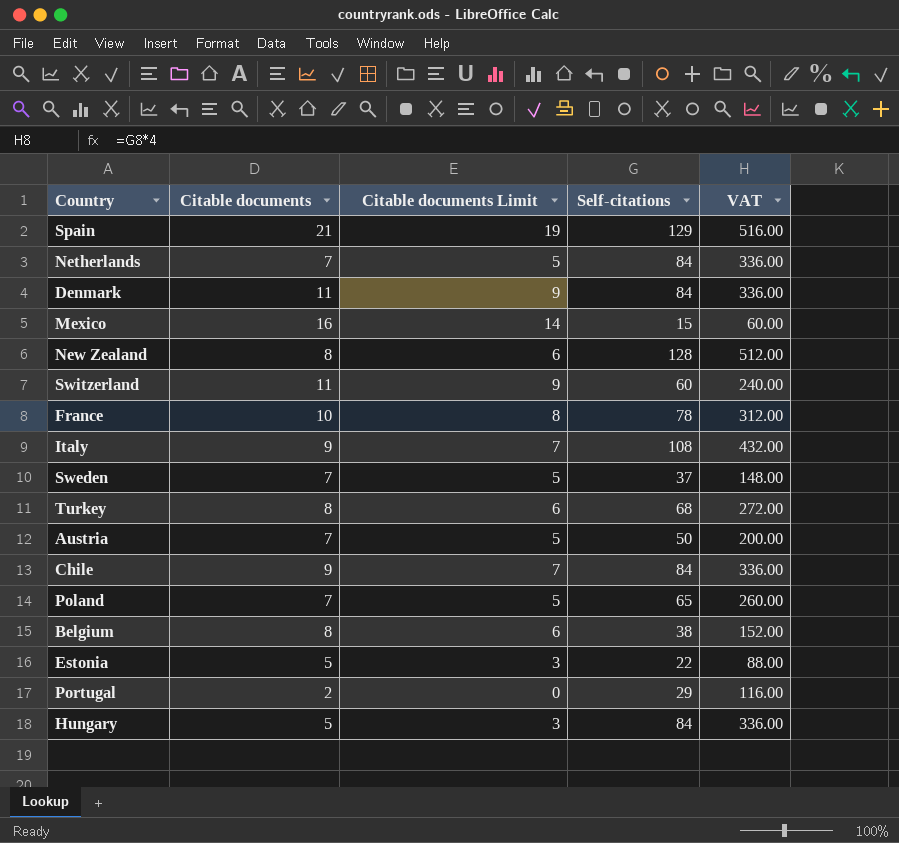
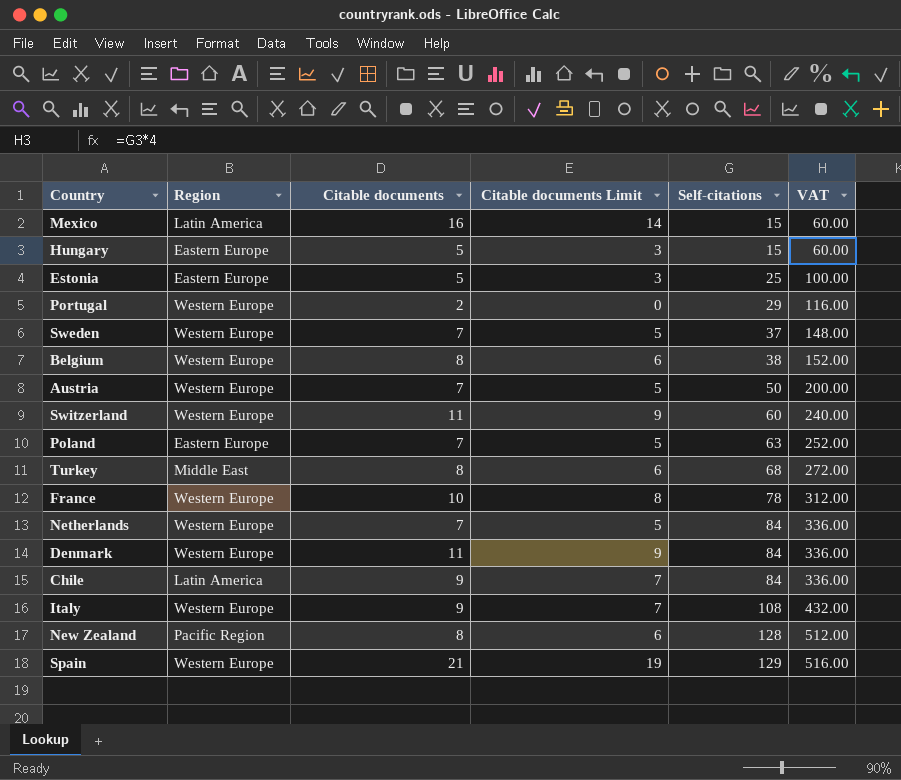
row order: none -> Self-citations ascending
column Region | position: none -> 2
Hungary | Self-citations: 84 -> 15
Hungary | VAT: 336.00 -> 60.00
Estonia | Self-citations: 22 -> 25
Estonia | VAT: 88.00 -> 100.00
Poland | Self-citations: 65 -> 63
Poland | VAT: 260.00 -> 252.00

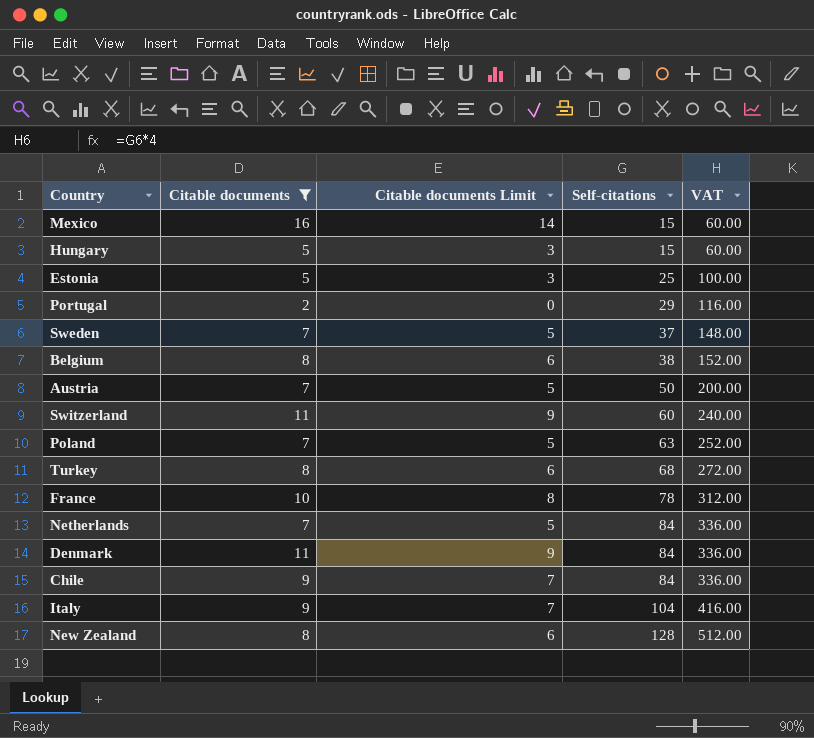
filter: none -> Citable documents != 21
column Region | position: 2 -> none
Italy | Self-citations: 108 -> 104
Italy | VAT: 432.00 -> 416.00

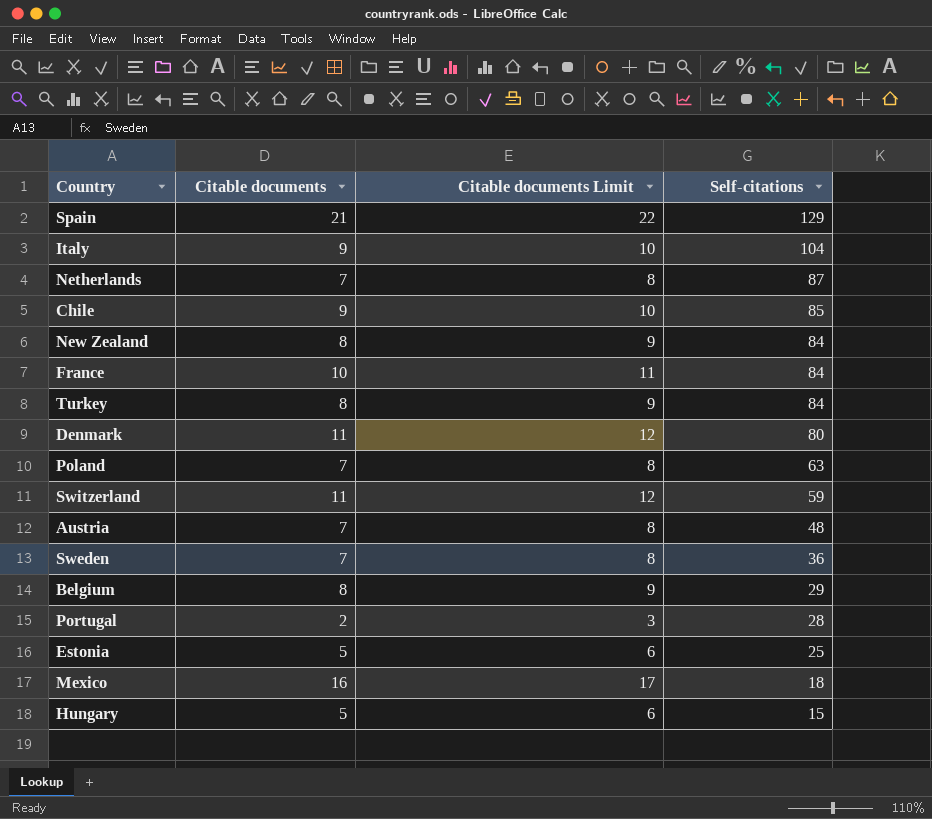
filter: Citable documents != 21 -> none
row order: Self-citations ascending -> Self-citations descending
column VAT | formula: [Self-citations] * 4 -> none
column Citable documents Limit | formula: [Citable documents] - 2 -> [Citable documents] + 1
Netherlands | Self-citations: 84 -> 87
Chile | Self-citations: 84 -> 85
New Zealand | Self-citations: 128 -> 84
France | Self-citations: 78 -> 84
Turkey | Self-citations: 68 -> 84
Denmark | Self-citations: 84 -> 80
Switzerland | Self-citations: 60 -> 59
Austria | Self-citations: 50 -> 48
Sweden | Self-citations: 37 -> 36
Belgium | Self-citations: 38 -> 29
Portugal | Self-citations: 29 -> 28
Mexico | Self-citations: 15 -> 18

